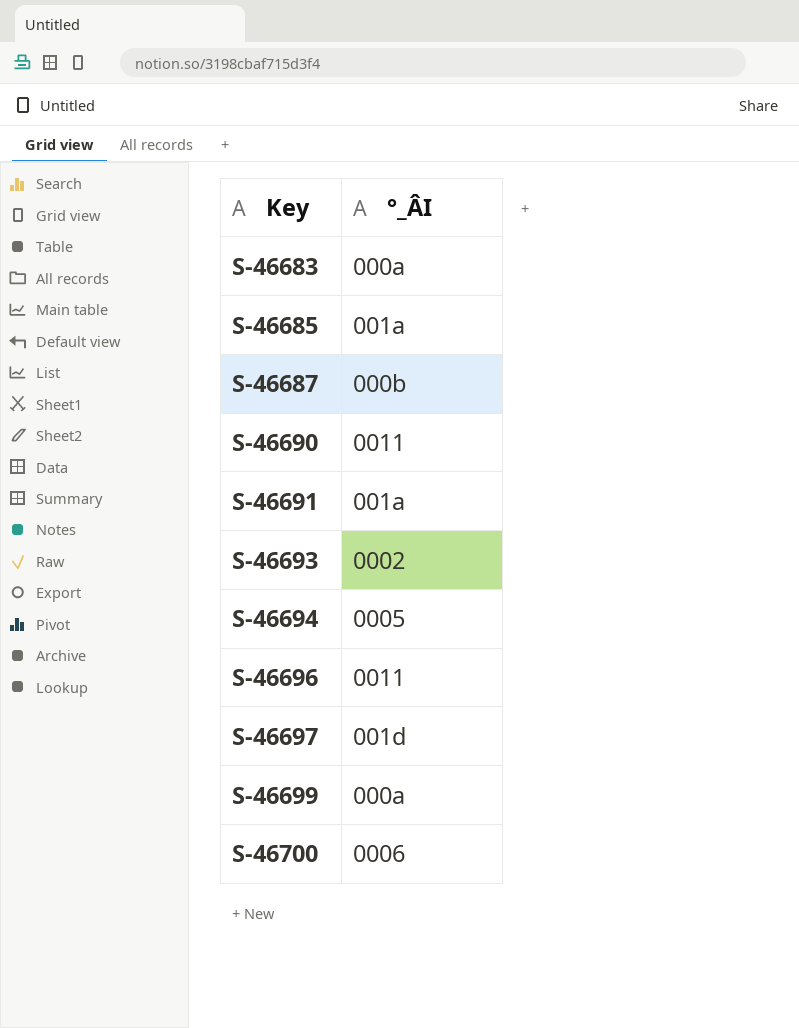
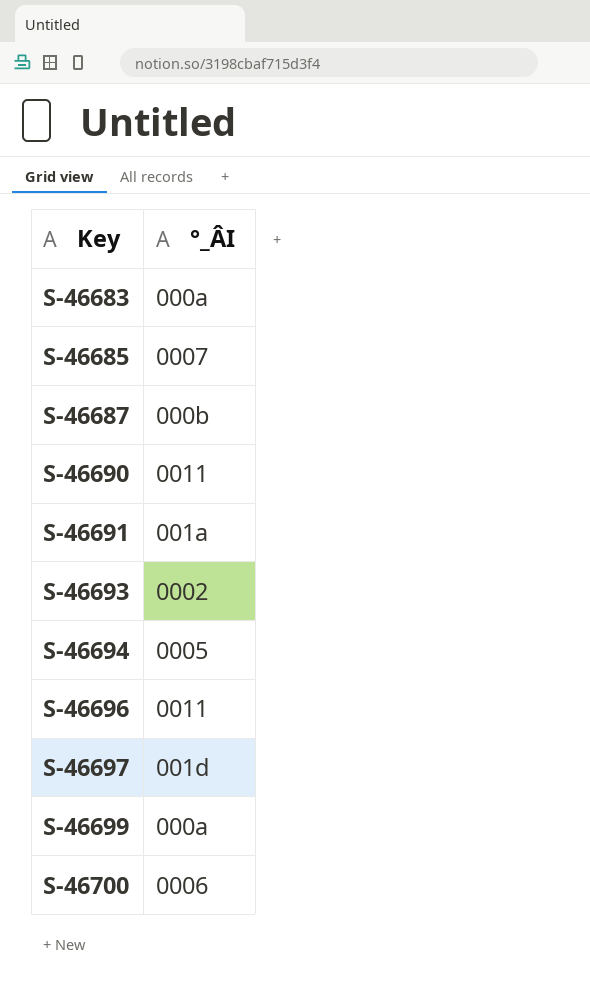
S-46685 | °_ÂI: 001a -> 0007

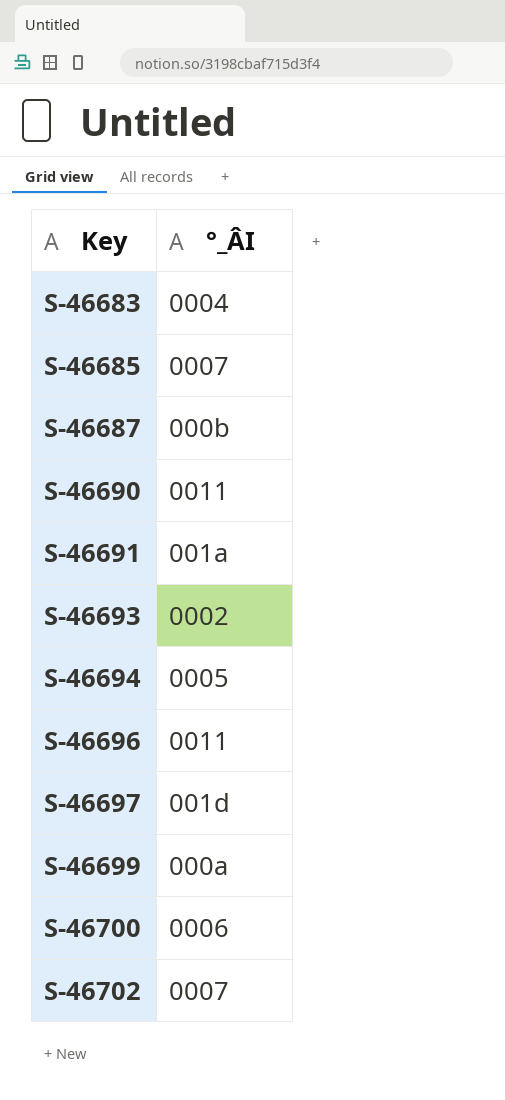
S-46683 | °_ÂI: 000a -> 0004
row S-46702: none -> 0007

